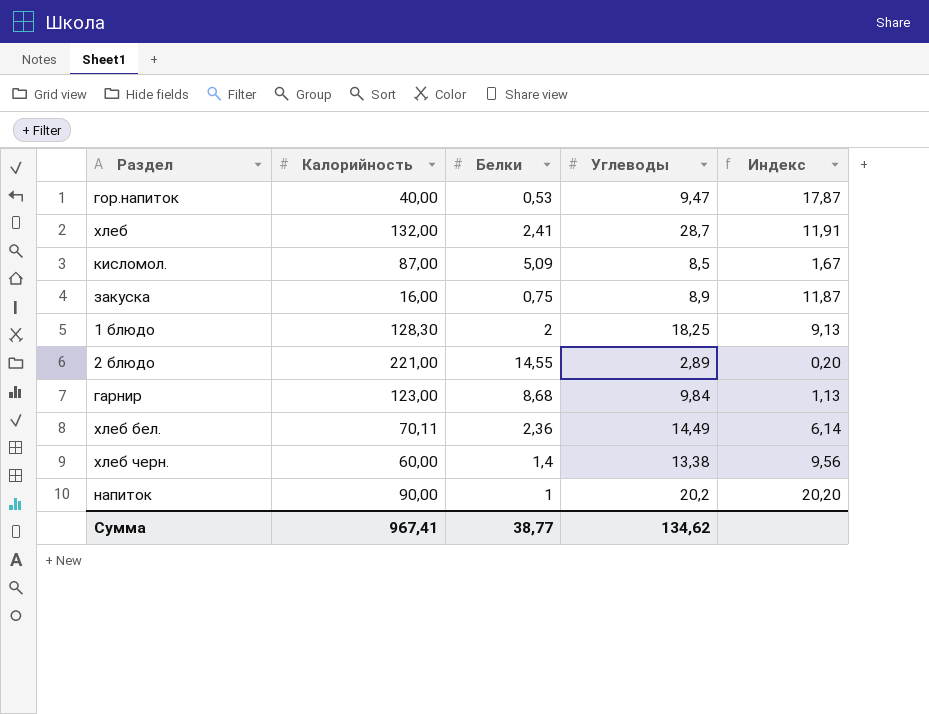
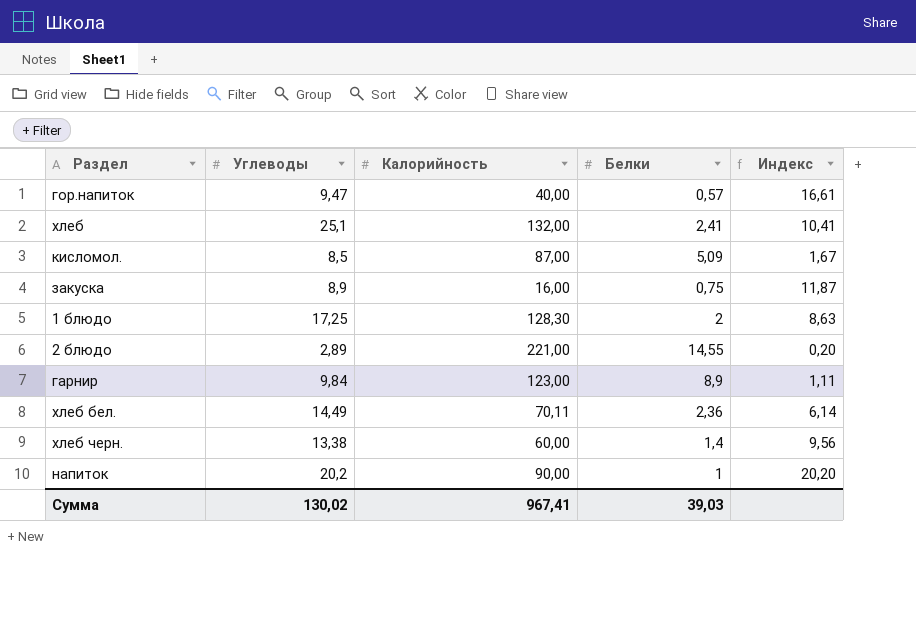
column Углеводы | position: 4 -> 2
гор.напиток | Белки: 0,53 -> 0,57
гор.напиток | Индекс: 17,87 -> 16,61
хлеб | Углеводы: 28,7 -> 25,1
хлеб | Индекс: 11,91 -> 10,41
1 блюдо | Углеводы: 18,25 -> 17,25
1 блюдо | Индекс: 9,13 -> 8,63
гарнир | Белки: 8,68 -> 8,9
гарнир | Индекс: 1,13 -> 1,11
Сумма | Углеводы: 134,62 -> 130,02
Сумма | Белки: 38,77 -> 39,03

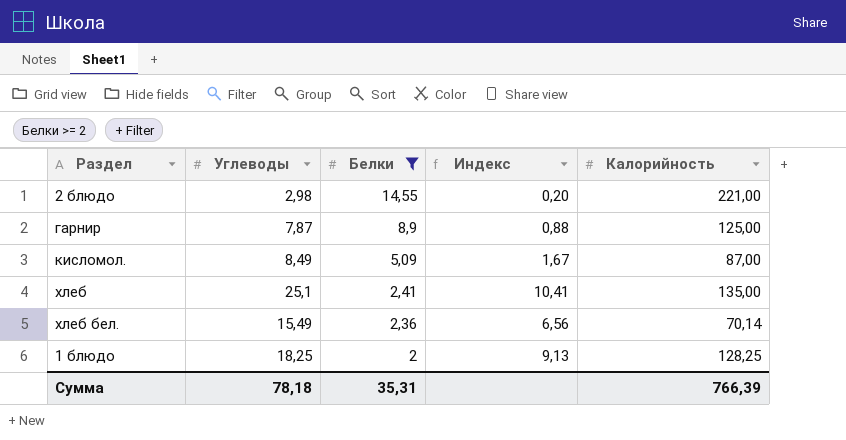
filter: none -> Белки >= 2
row order: none -> Белки descending
column Калорийность | position: 3 -> 5
2 блюдо | Углеводы: 2,89 -> 2,98
гарнир | Углеводы: 9,84 -> 7,87
гарнир | Индекс: 1,11 -> 0,88
гарнир | Калорийность: 123,00 -> 125,00
кисломол. | Углеводы: 8,5 -> 8,49
хлеб | Калорийность: 132,00 -> 135,00
хлеб бел. | Углеводы: 14,49 -> 15,49
хлеб бел. | Индекс: 6,14 -> 6,56
хлеб бел. | Калорийность: 70,11 -> 70,14
1 блюдо | Углеводы: 17,25 -> 18,25
1 блюдо | Индекс: 8,63 -> 9,13
1 блюдо | Калорийность: 128,30 -> 128,25
Сумма | Углеводы: 130,02 -> 78,18
Сумма | Белки: 39,03 -> 35,31
Сумма | Калорийность: 967,41 -> 766,39

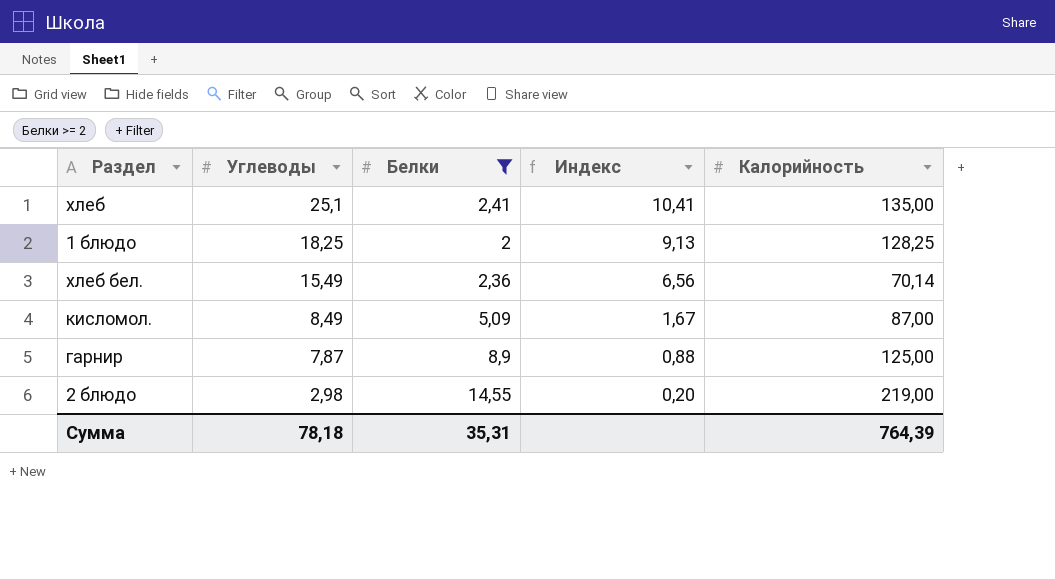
row order: Белки descending -> Углеводы descending
2 блюдо | Калорийность: 221,00 -> 219,00
Сумма | Калорийность: 766,39 -> 764,39

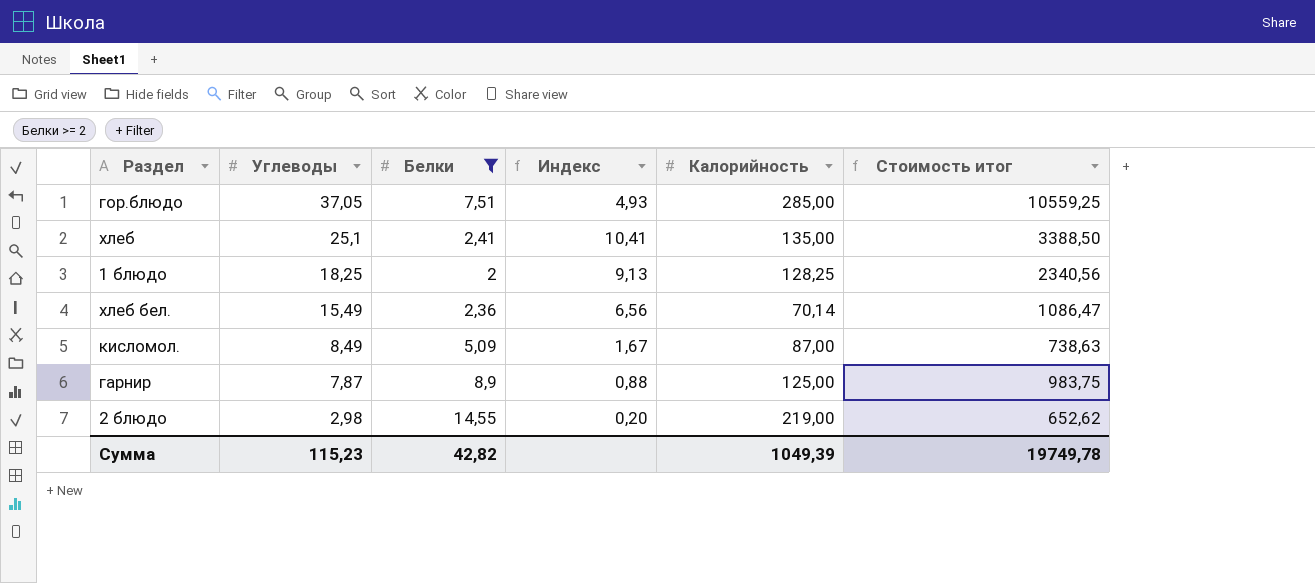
column Стоимость итог | formula: none -> [Углеводы] * [Калорийность]
row гор.блюдо: none -> 37,05 | 7,51 | 4,93 | 285,00 | 10559,25
Сумма | Углеводы: 78,18 -> 115,23
Сумма | Белки: 35,31 -> 42,82
Сумма | Калорийность: 764,39 -> 1049,39

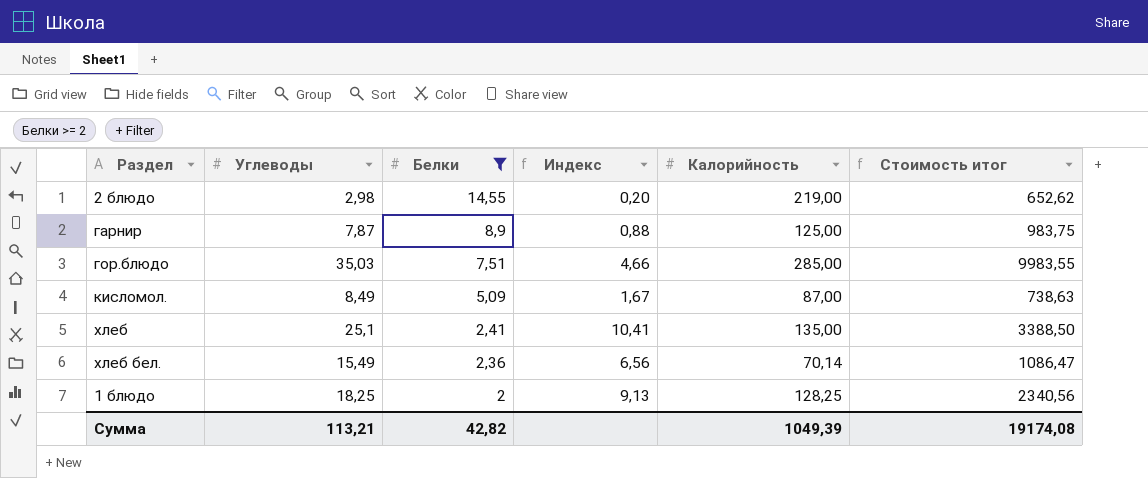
row order: Углеводы descending -> Белки descending
гор.блюдо | Углеводы: 37,05 -> 35,03
гор.блюдо | Индекс: 4,93 -> 4,66
гор.блюдо | Стоимость итог: 10559,25 -> 9983,55
Сумма | Углеводы: 115,23 -> 113,21
Сумма | Стоимость итог: 19749,78 -> 19174,08

